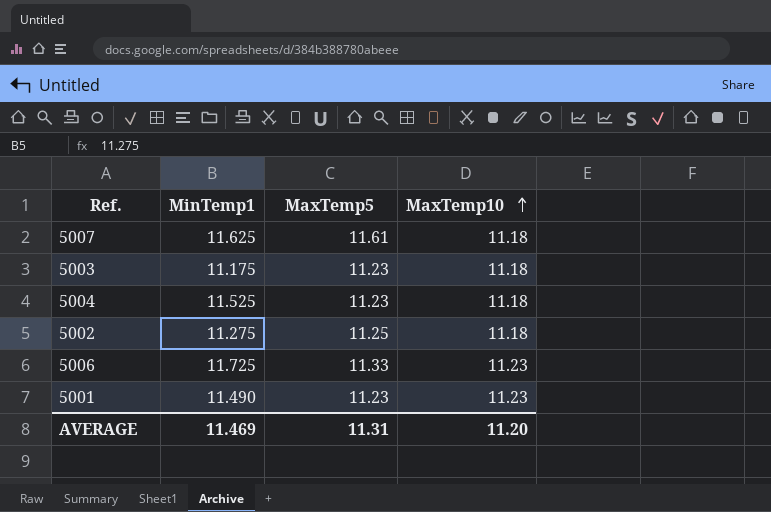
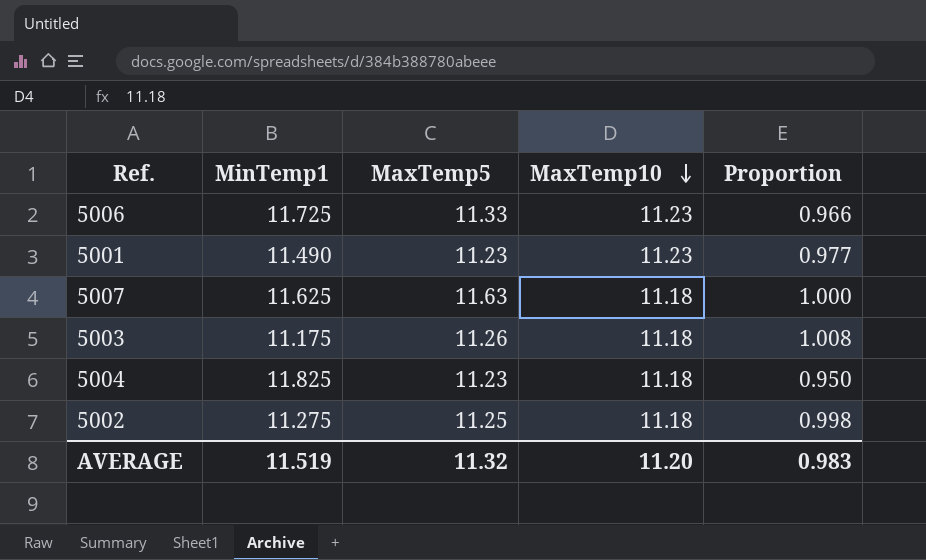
row order: MaxTemp10 ascending -> MaxTemp10 descending
column Proportion | formula: none -> [MaxTemp5] / [MinTemp1]
5007 | MaxTemp5: 11.61 -> 11.63
5003 | MaxTemp5: 11.23 -> 11.26
5004 | MinTemp1: 11.525 -> 11.825
AVERAGE | MinTemp1: 11.469 -> 11.519
AVERAGE | MaxTemp5: 11.31 -> 11.32

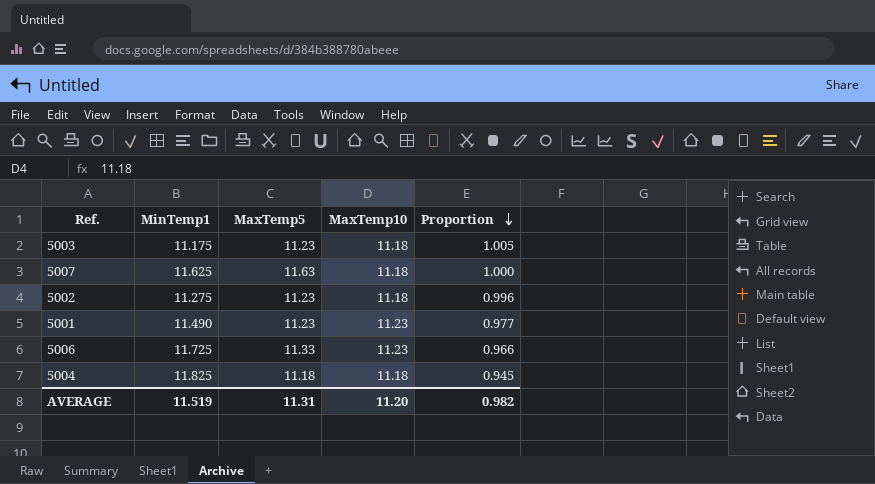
row order: MaxTemp10 descending -> Proportion descending
5003 | MaxTemp5: 11.26 -> 11.23
5003 | Proportion: 1.008 -> 1.005
5002 | MaxTemp5: 11.25 -> 11.23
5002 | Proportion: 0.998 -> 0.996
5004 | MaxTemp5: 11.23 -> 11.18
5004 | Proportion: 0.950 -> 0.945
AVERAGE | MaxTemp5: 11.32 -> 11.31
AVERAGE | Proportion: 0.983 -> 0.982

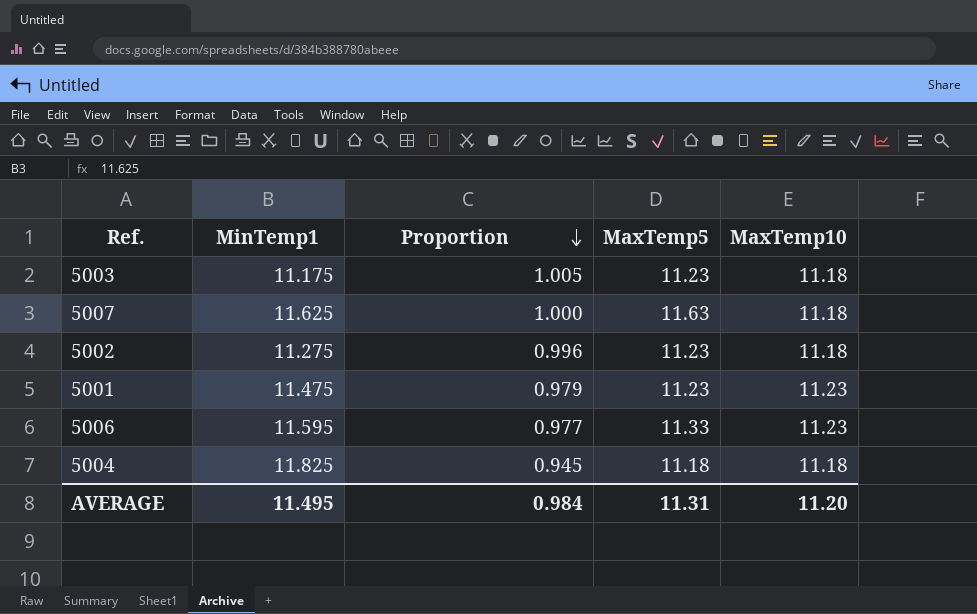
column Proportion | position: 5 -> 3
5001 | MinTemp1: 11.490 -> 11.475
5001 | Proportion: 0.977 -> 0.979
5006 | MinTemp1: 11.725 -> 11.595
5006 | Proportion: 0.966 -> 0.977
AVERAGE | MinTemp1: 11.519 -> 11.495
AVERAGE | Proportion: 0.982 -> 0.984

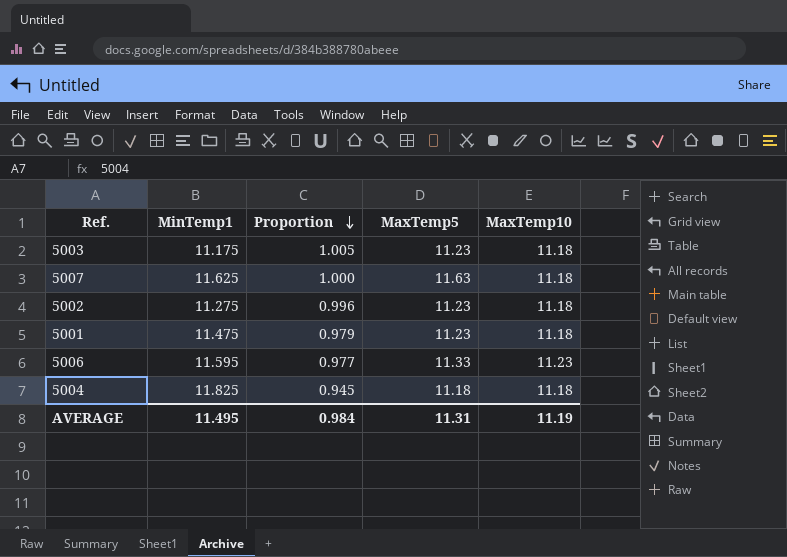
5001 | MaxTemp10: 11.23 -> 11.18
AVERAGE | MaxTemp10: 11.20 -> 11.19

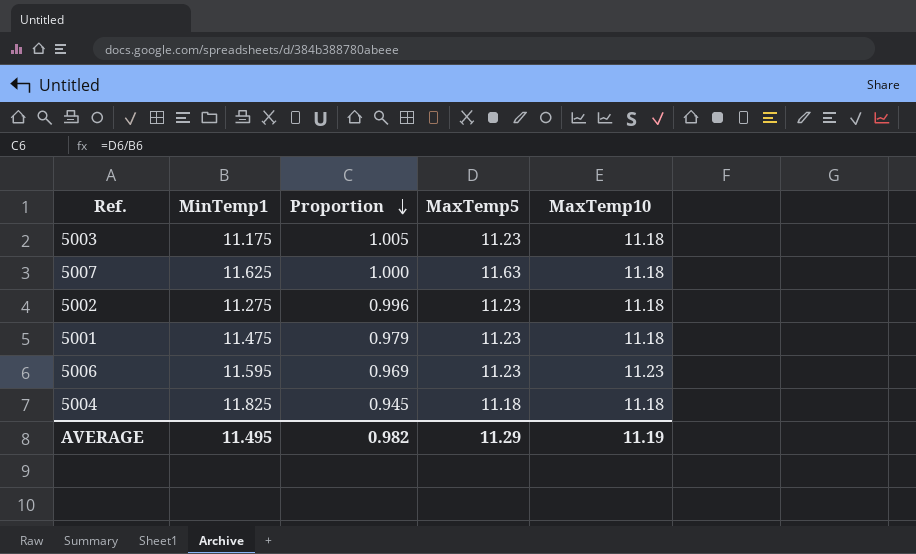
5006 | Proportion: 0.977 -> 0.969
5006 | MaxTemp5: 11.33 -> 11.23
AVERAGE | Proportion: 0.984 -> 0.982
AVERAGE | MaxTemp5: 11.31 -> 11.29

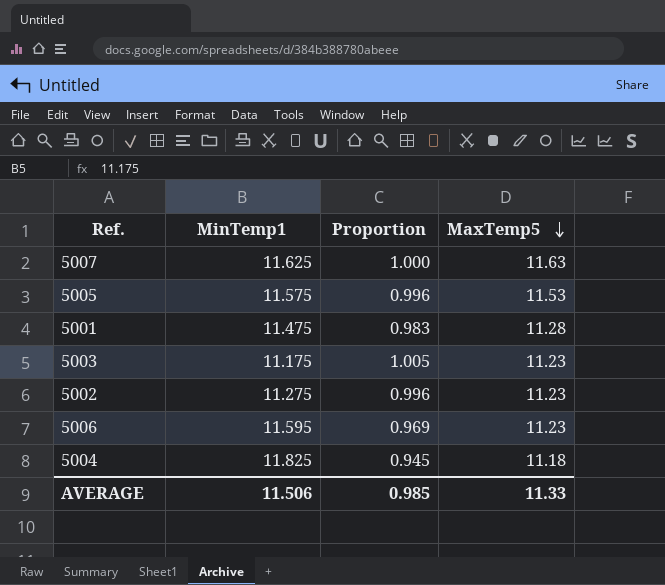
row order: Proportion descending -> MaxTemp5 descending
column MaxTemp10 | position: 5 -> none
row 5005: none -> 11.575 | 0.996 | 11.53
5001 | Proportion: 0.979 -> 0.983
5001 | MaxTemp5: 11.23 -> 11.28
AVERAGE | MinTemp1: 11.495 -> 11.506
AVERAGE | Proportion: 0.982 -> 0.985
AVERAGE | MaxTemp5: 11.29 -> 11.33

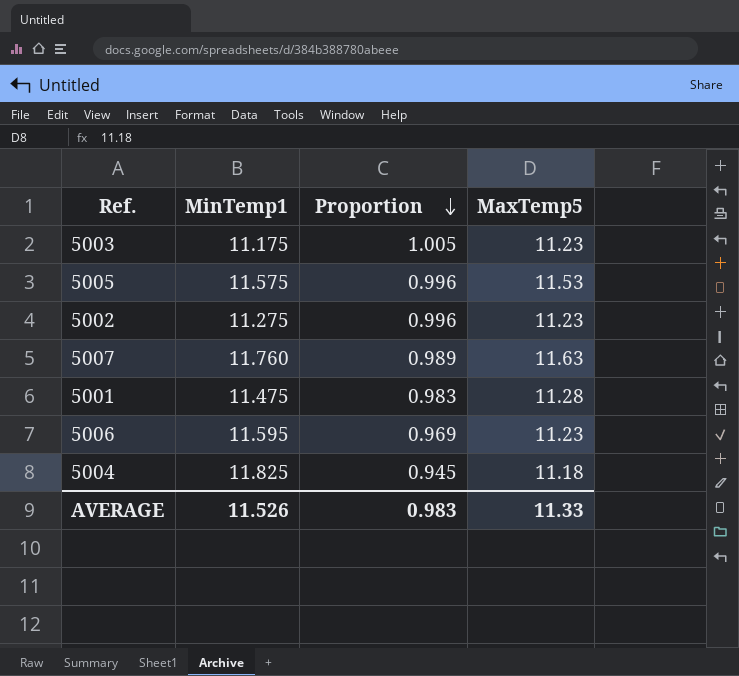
row order: MaxTemp5 descending -> Proportion descending
5007 | MinTemp1: 11.625 -> 11.760
5007 | Proportion: 1.000 -> 0.989
AVERAGE | MinTemp1: 11.506 -> 11.526
AVERAGE | Proportion: 0.985 -> 0.983

